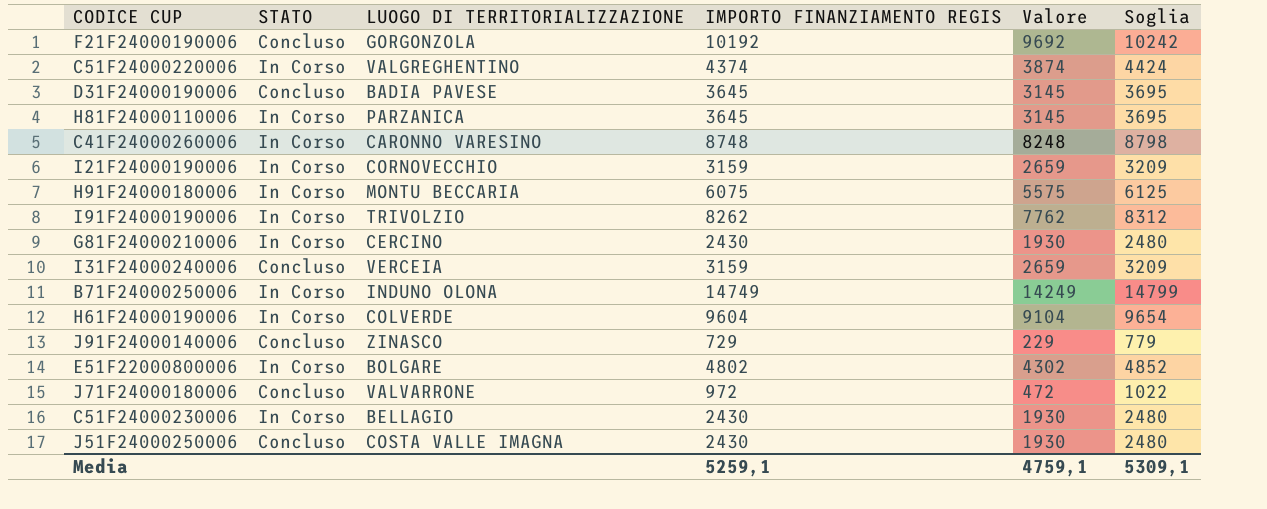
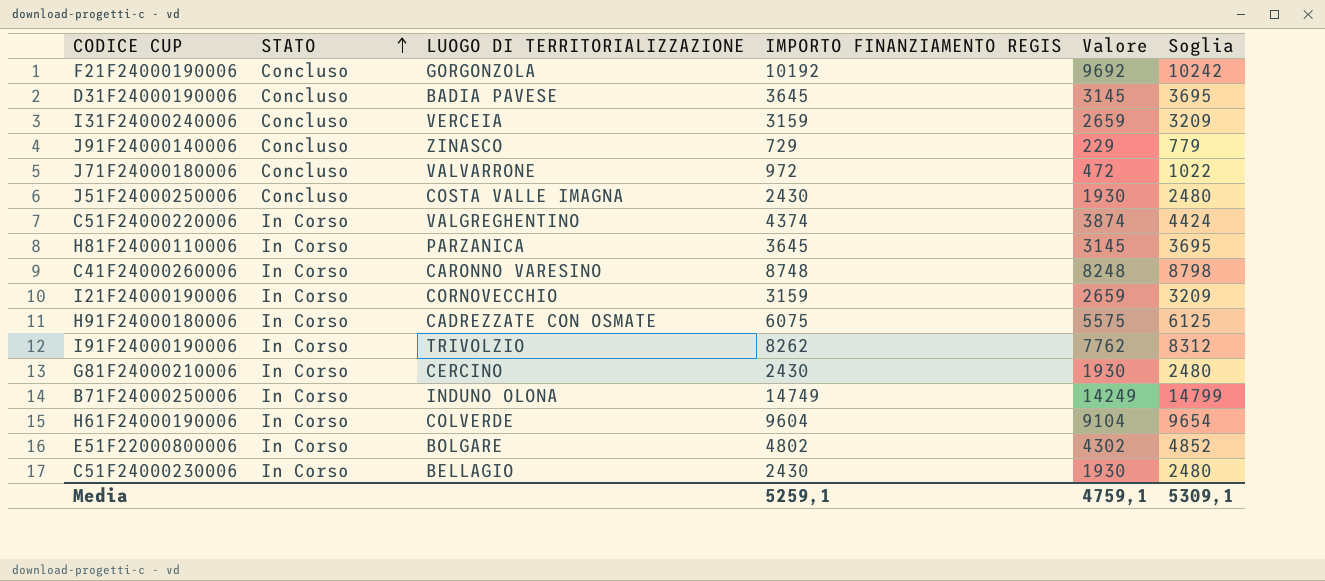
row order: none -> STATO ascending
H91F24000180006 | LUOGO DI TERRITORIALIZZAZIONE: MONTU BECCARIA -> CADREZZATE CON OSMATE

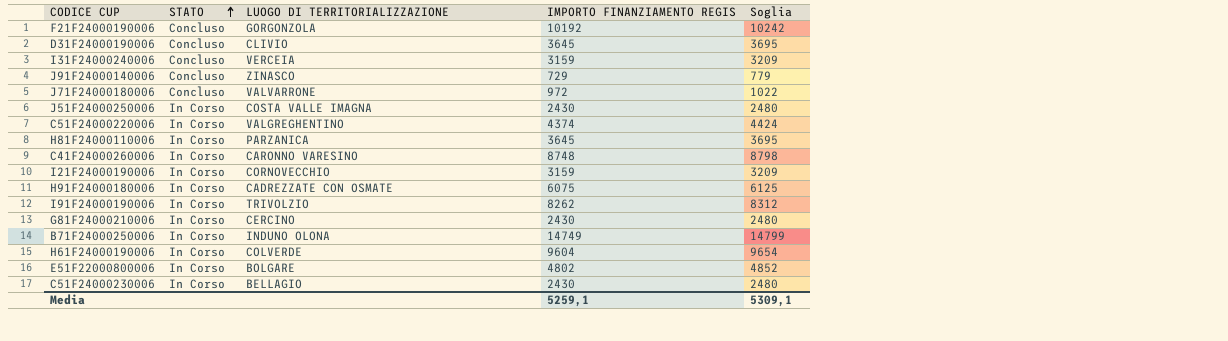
column Valore | formula: [IMPORTO FINANZIAMENTO REGIS] - 500 -> none
D31F24000190006 | LUOGO DI TERRITORIALIZZAZIONE: BADIA PAVESE -> CLIVIO
J51F24000250006 | STATO: Concluso -> In Corso

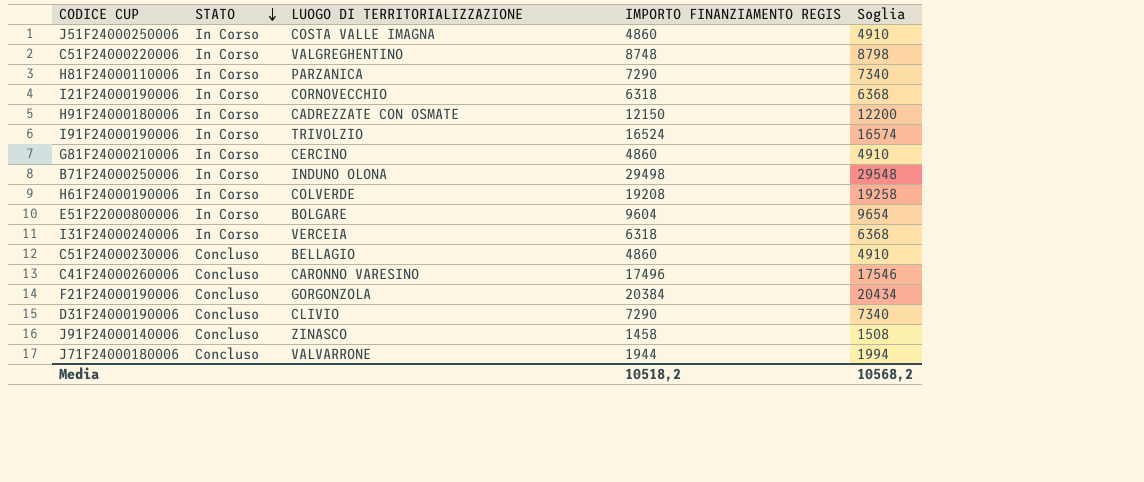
row order: STATO ascending -> STATO descending
J51F24000250006 | IMPORTO FINANZIAMENTO REGIS: 2430 -> 4860
J51F24000250006 | Soglia: 2480 -> 4910
C51F24000220006 | IMPORTO FINANZIAMENTO REGIS: 4374 -> 8748
C51F24000220006 | Soglia: 4424 -> 8798
H81F24000110006 | IMPORTO FINANZIAMENTO REGIS: 3645 -> 7290
H81F24000110006 | Soglia: 3695 -> 7340
I21F24000190006 | IMPORTO FINANZIAMENTO REGIS: 3159 -> 6318
I21F24000190006 | Soglia: 3209 -> 6368
H91F24000180006 | IMPORTO FINANZIAMENTO REGIS: 6075 -> 12150
H91F24000180006 | Soglia: 6125 -> 12200
I91F24000190006 | IMPORTO FINANZIAMENTO REGIS: 8262 -> 16524
I91F24000190006 | Soglia: 8312 -> 16574
G81F24000210006 | IMPORTO FINANZIAMENTO REGIS: 2430 -> 4860
G81F24000210006 | Soglia: 2480 -> 4910
B71F24000250006 | IMPORTO FINANZIAMENTO REGIS: 14749 -> 29498
B71F24000250006 | Soglia: 14799 -> 29548
H61F24000190006 | IMPORTO FINANZIAMENTO REGIS: 9604 -> 19208
H61F24000190006 | Soglia: 9654 -> 19258
E51F22000800006 | IMPORTO FINANZIAMENTO REGIS: 4802 -> 9604
E51F22000800006 | Soglia: 4852 -> 9654
I31F24000240006 | STATO: Concluso -> In Corso
I31F24000240006 | IMPORTO FINANZIAMENTO REGIS: 3159 -> 6318
I31F24000240006 | Soglia: 3209 -> 6368
C51F24000230006 | STATO: In Corso -> Concluso
C51F24000230006 | IMPORTO FINANZIAMENTO REGIS: 2430 -> 4860
C51F24000230006 | Soglia: 2480 -> 4910
C41F24000260006 | STATO: In Corso -> Concluso
C41F24000260006 | IMPORTO FINANZIAMENTO REGIS: 8748 -> 17496
C41F24000260006 | Soglia: 8798 -> 17546
F21F24000190006 | IMPORTO FINANZIAMENTO REGIS: 10192 -> 20384
F21F24000190006 | Soglia: 10242 -> 20434
D31F24000190006 | IMPORTO FINANZIAMENTO REGIS: 3645 -> 7290
D31F24000190006 | Soglia: 3695 -> 7340
J91F24000140006 | IMPORTO FINANZIAMENTO REGIS: 729 -> 1458
J91F24000140006 | Soglia: 779 -> 1508
J71F24000180006 | IMPORTO FINANZIAMENTO REGIS: 972 -> 1944
J71F24000180006 | Soglia: 1022 -> 1994
Media | IMPORTO FINANZIAMENTO REGIS: 5259,1 -> 10518,2
Media | Soglia: 5309,1 -> 10568,2

